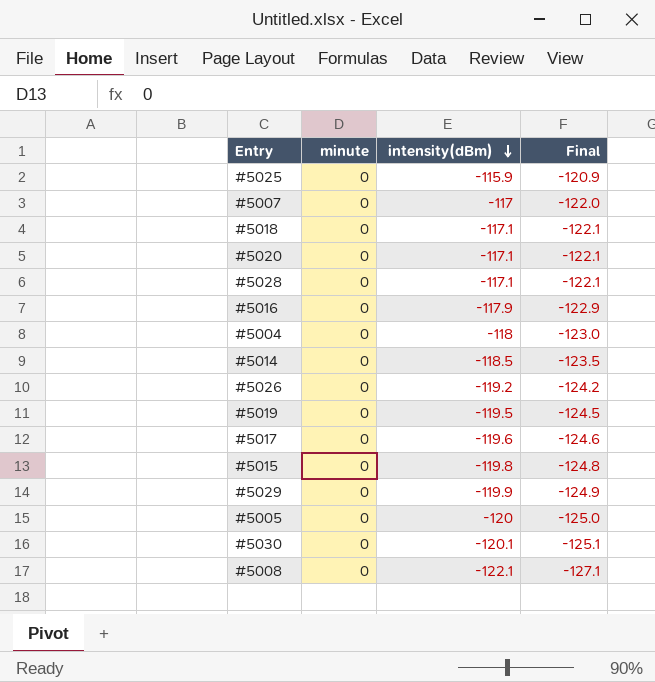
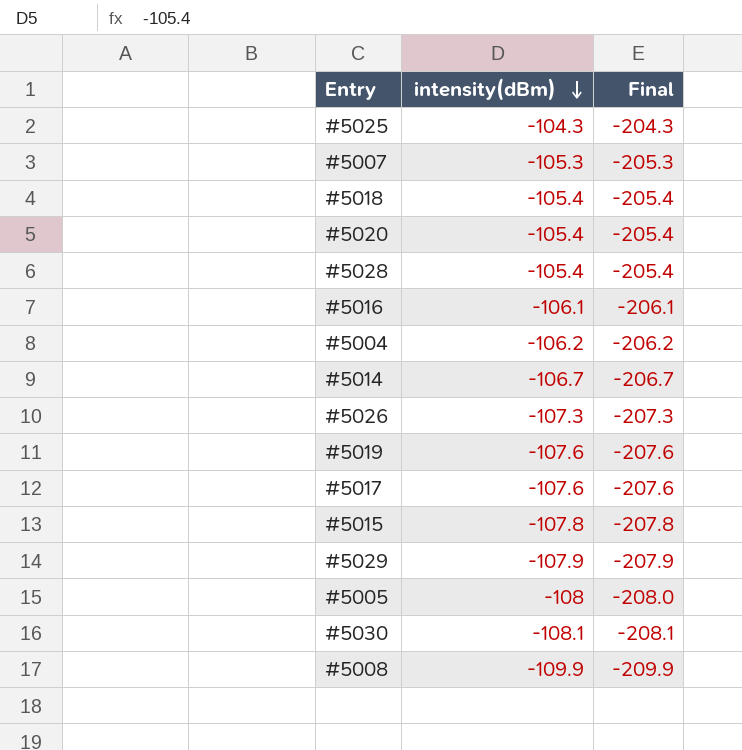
column minute | position: 2 -> none
column Final | formula: [intensity(dBm)] - 5 -> [intensity(dBm)] - 100
#5025 | intensity(dBm): -115.9 -> -104.3
#5007 | intensity(dBm): -117 -> -105.3
#5018 | intensity(dBm): -117.1 -> -105.4
#5020 | intensity(dBm): -117.1 -> -105.4
#5028 | intensity(dBm): -117.1 -> -105.4
#5016 | intensity(dBm): -117.9 -> -106.1
#5004 | intensity(dBm): -118 -> -106.2
#5014 | intensity(dBm): -118.5 -> -106.7
#5026 | intensity(dBm): -119.2 -> -107.3
#5019 | intensity(dBm): -119.5 -> -107.6
#5017 | intensity(dBm): -119.6 -> -107.6
#5015 | intensity(dBm): -119.8 -> -107.8
#5029 | intensity(dBm): -119.9 -> -107.9
#5005 | intensity(dBm): -120 -> -108
#5030 | intensity(dBm): -120.1 -> -108.1
#5008 | intensity(dBm): -122.1 -> -109.9

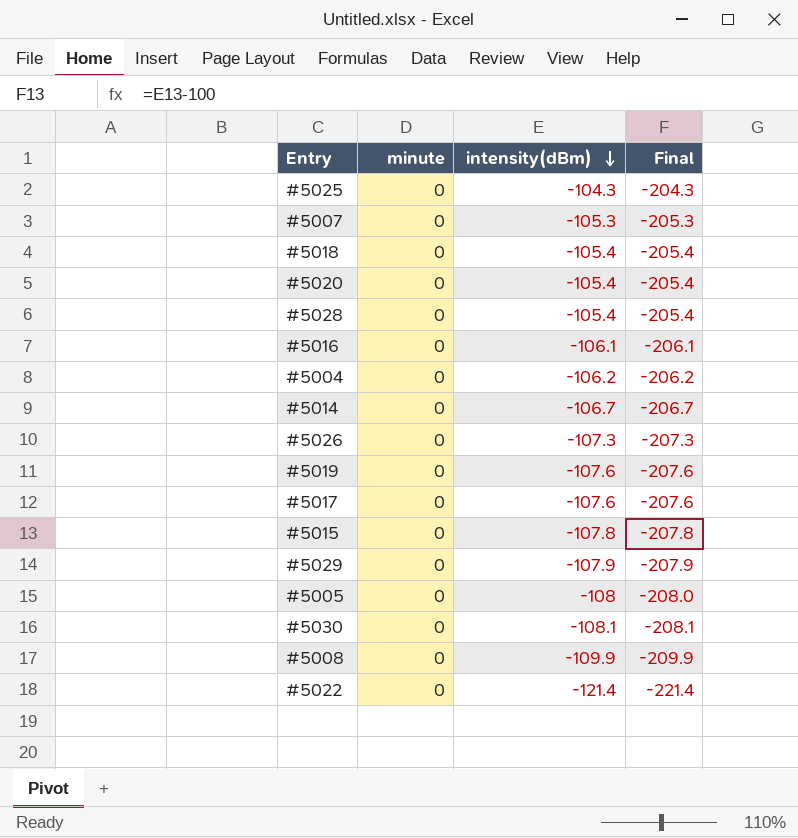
column minute | position: none -> 2
row #5022: none -> 0 | -121.4 | -221.4

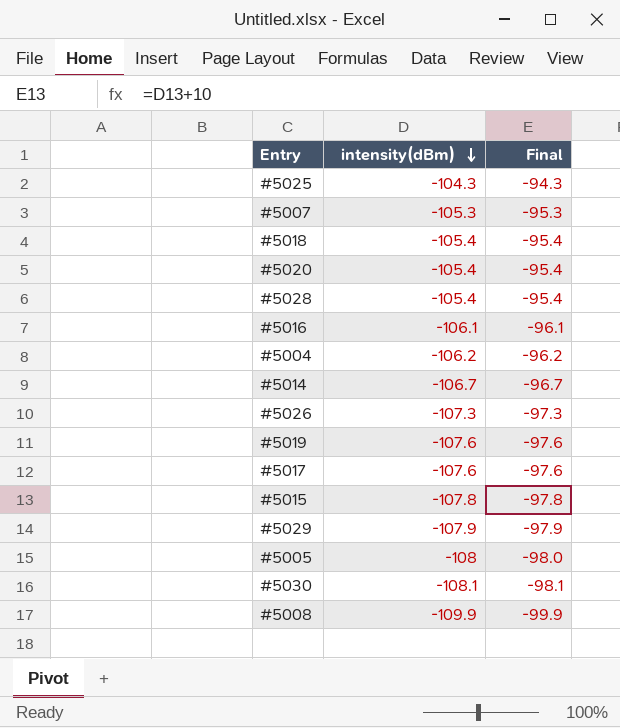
column minute | position: 2 -> none
column Final | formula: [intensity(dBm)] - 100 -> [intensity(dBm)] + 10
row #5022: 0 | -121.4 | -221.4 -> none

